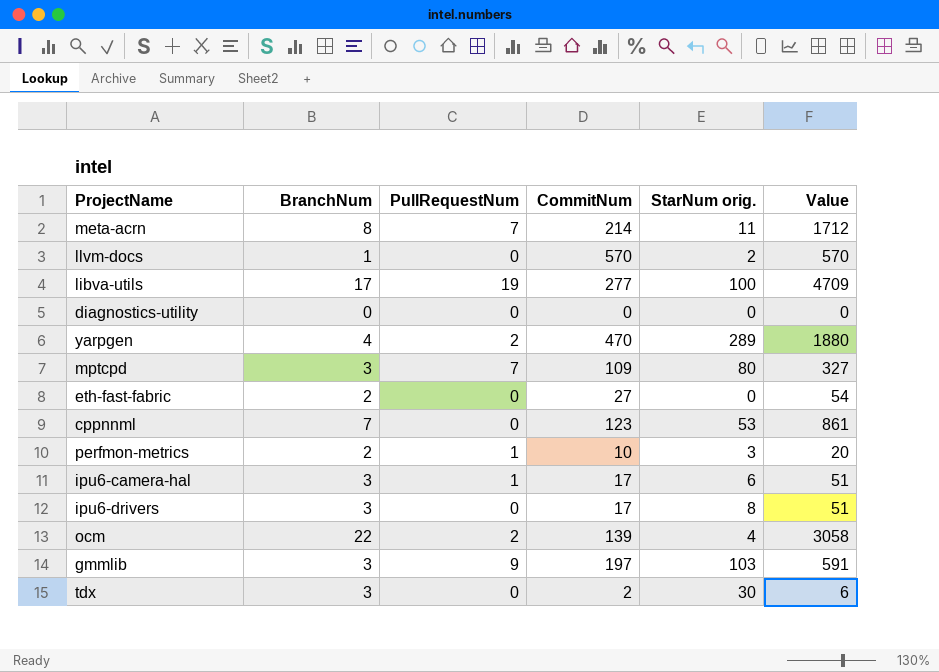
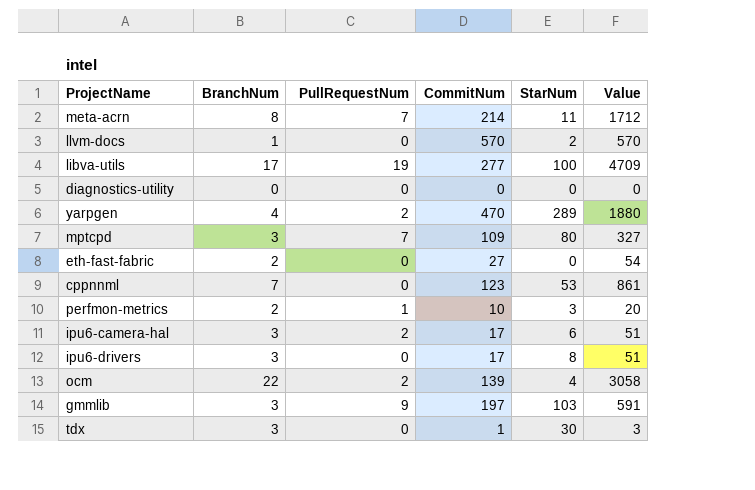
column name: StarNum orig. -> StarNum
ipu6-camera-hal | PullRequestNum: 1 -> 2
tdx | CommitNum: 2 -> 1
tdx | Value: 6 -> 3

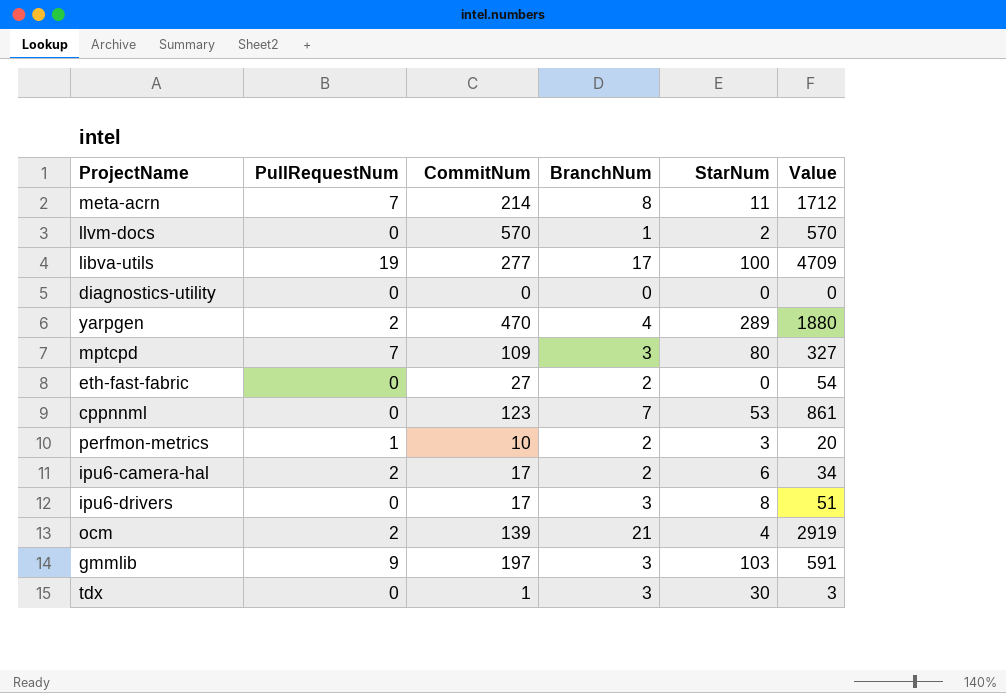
column BranchNum | position: 2 -> 4
ipu6-camera-hal | BranchNum: 3 -> 2
ipu6-camera-hal | Value: 51 -> 34
ocm | BranchNum: 22 -> 21
ocm | Value: 3058 -> 2919

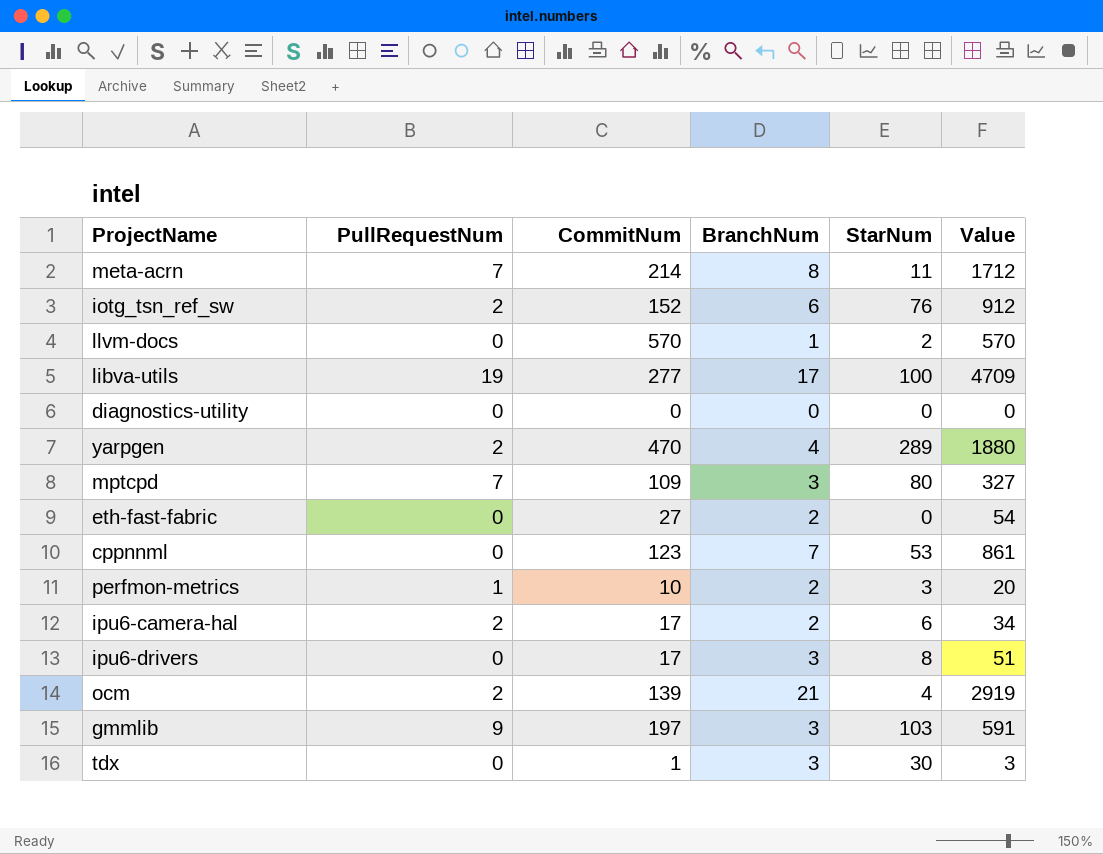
row iotg_tsn_ref_sw: none -> 2 | 152 | 6 | 76 | 912

